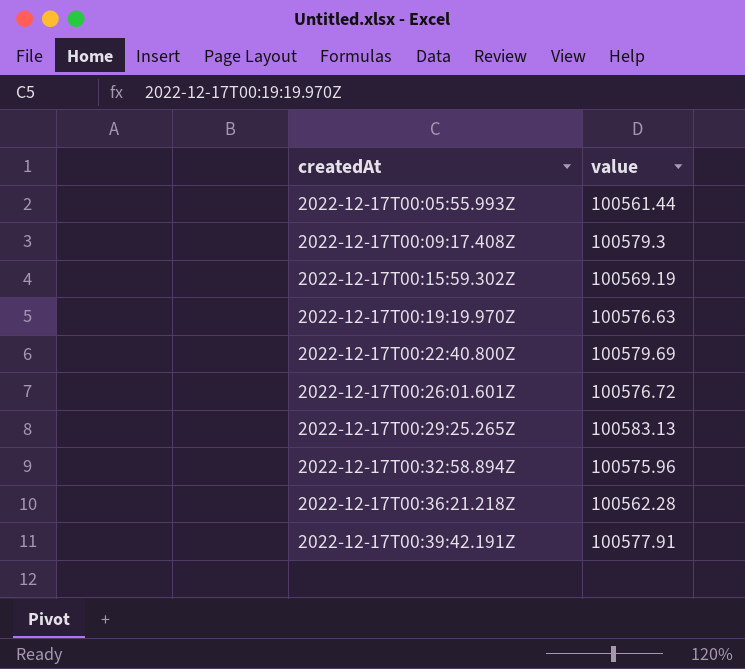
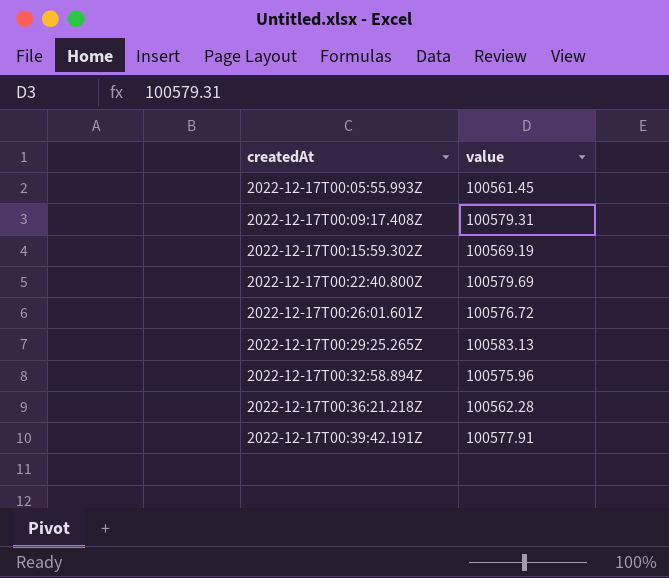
row 2022-12-17T00:19:19.970Z: 100576.63 -> none
2022-12-17T00:05:55.993Z | value: 100561.44 -> 100561.45
2022-12-17T00:09:17.408Z | value: 100579.3 -> 100579.31

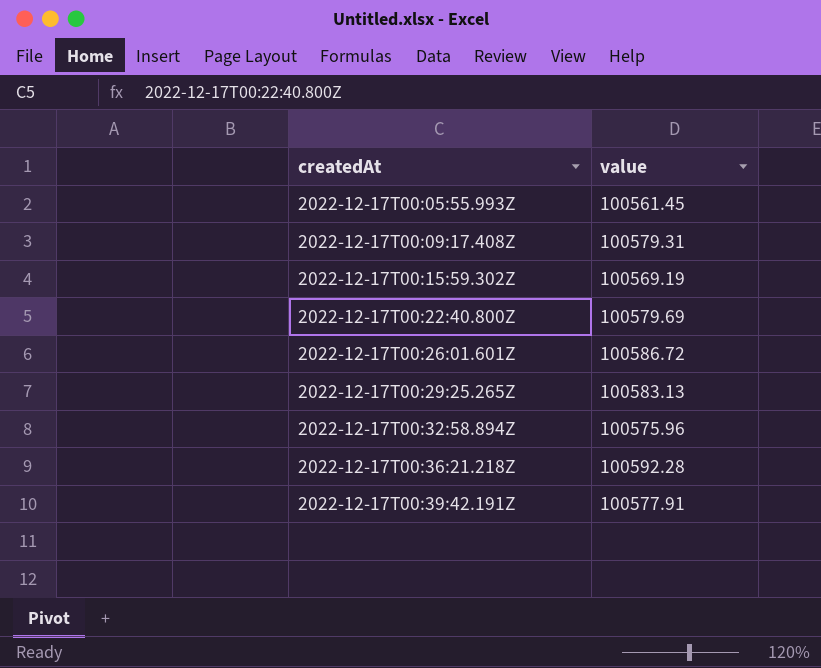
2022-12-17T00:26:01.601Z | value: 100576.72 -> 100586.72
2022-12-17T00:36:21.218Z | value: 100562.28 -> 100592.28

